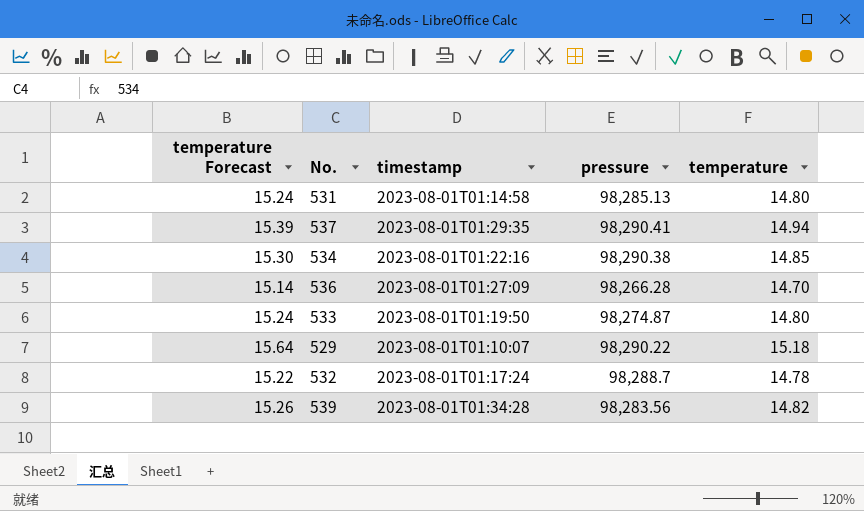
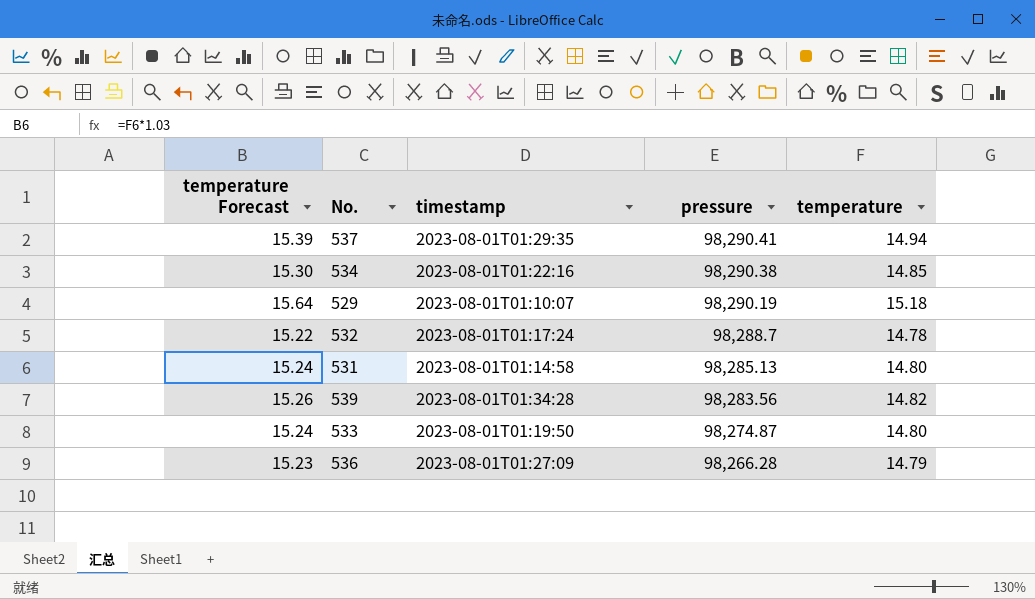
row order: none -> pressure descending
529 | pressure: 98,290.22 -> 98,290.19
536 | temperature Forecast: 15.14 -> 15.23
536 | temperature: 14.70 -> 14.79

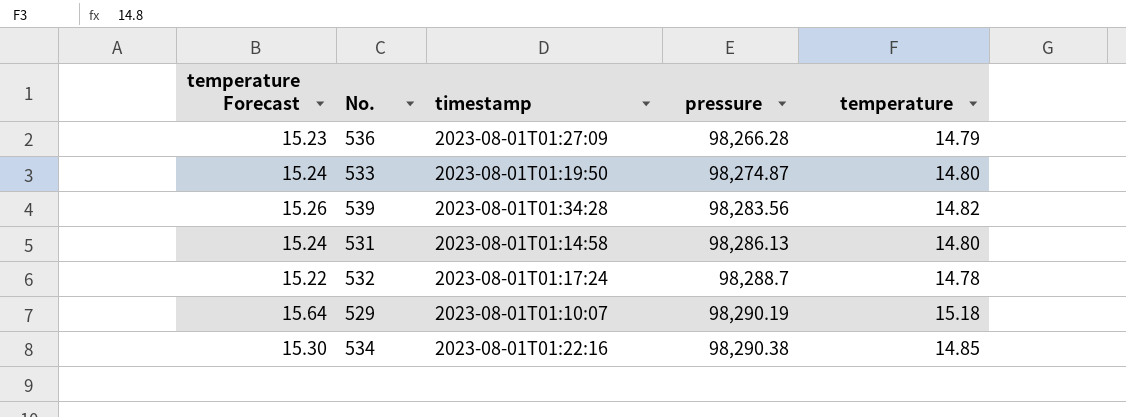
row order: pressure descending -> pressure ascending
row 537: 15.39 | 2023-08-01T01:29:35 | 98,290.41 | 14.94 -> none
531 | pressure: 98,285.13 -> 98,286.13

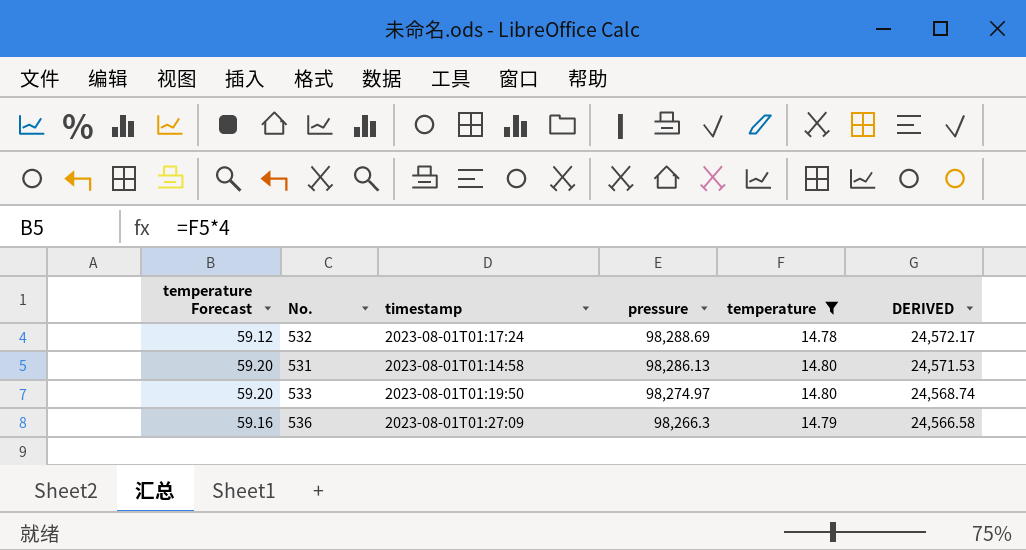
filter: none -> temperature <= 14.80
row order: pressure ascending -> pressure descending
column temperature Forecast | formula: [temperature] * 1.03 -> [temperature] * 4
column DERIVED | formula: none -> [pressure] * 0.25
532 | pressure: 98,288.7 -> 98,288.69
533 | pressure: 98,274.87 -> 98,274.97
536 | pressure: 98,266.28 -> 98,266.3

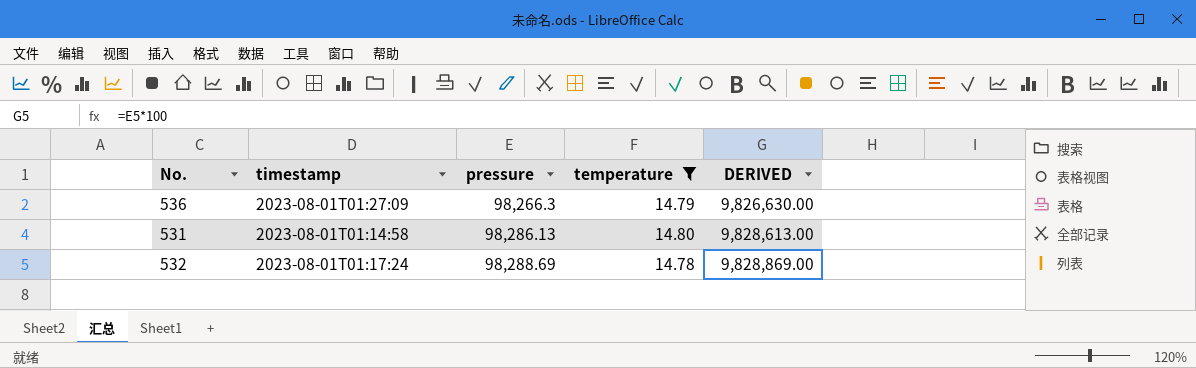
row order: pressure descending -> pressure ascending
column temperature Forecast | formula: [temperature] * 4 -> none
column DERIVED | formula: [pressure] * 0.25 -> [pressure] * 100
row 533: 59.20 | 2023-08-01T01:19:50 | 98,274.97 | 14.80 | 24,568.74 -> none

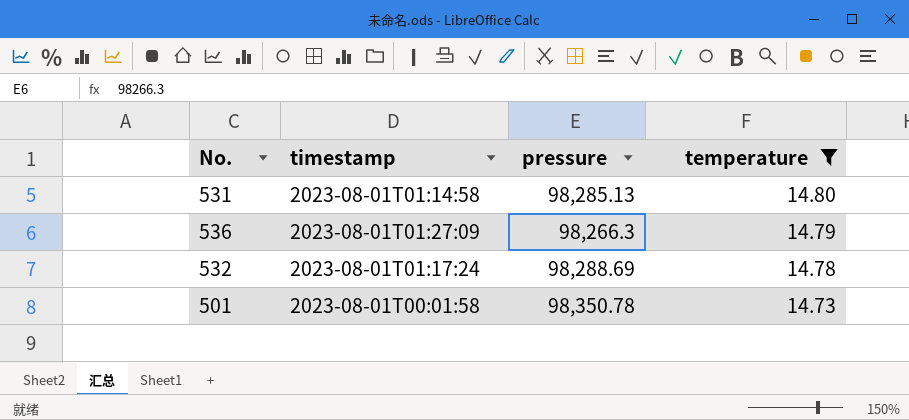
row order: pressure ascending -> temperature descending
column DERIVED | formula: [pressure] * 100 -> none
531 | pressure: 98,286.13 -> 98,285.13
row 501: none -> 2023-08-01T00:01:58 | 98,350.78 | 14.73

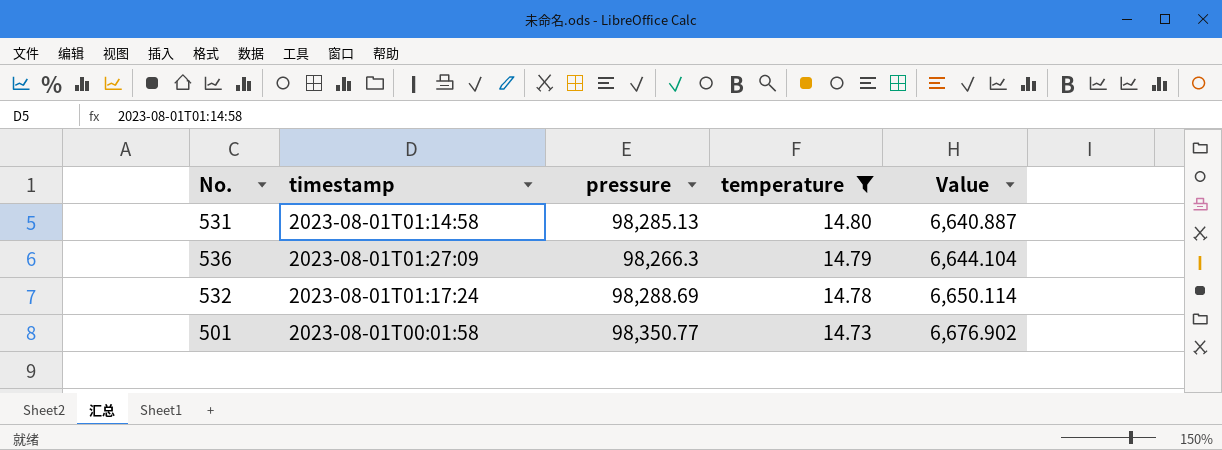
column Value | formula: none -> [pressure] / [temperature]
501 | pressure: 98,350.78 -> 98,350.77

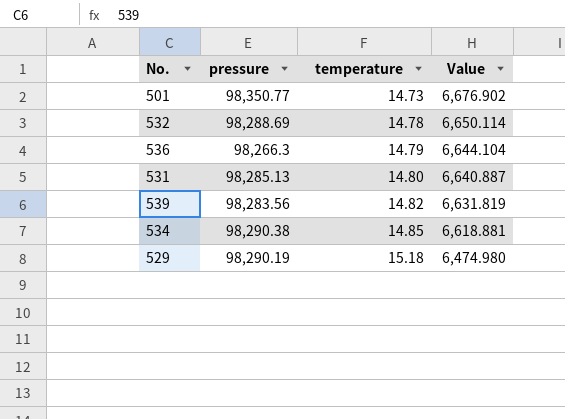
filter: temperature <= 14.80 -> none
row order: temperature descending -> temperature ascending
column timestamp | position: 2 -> none

